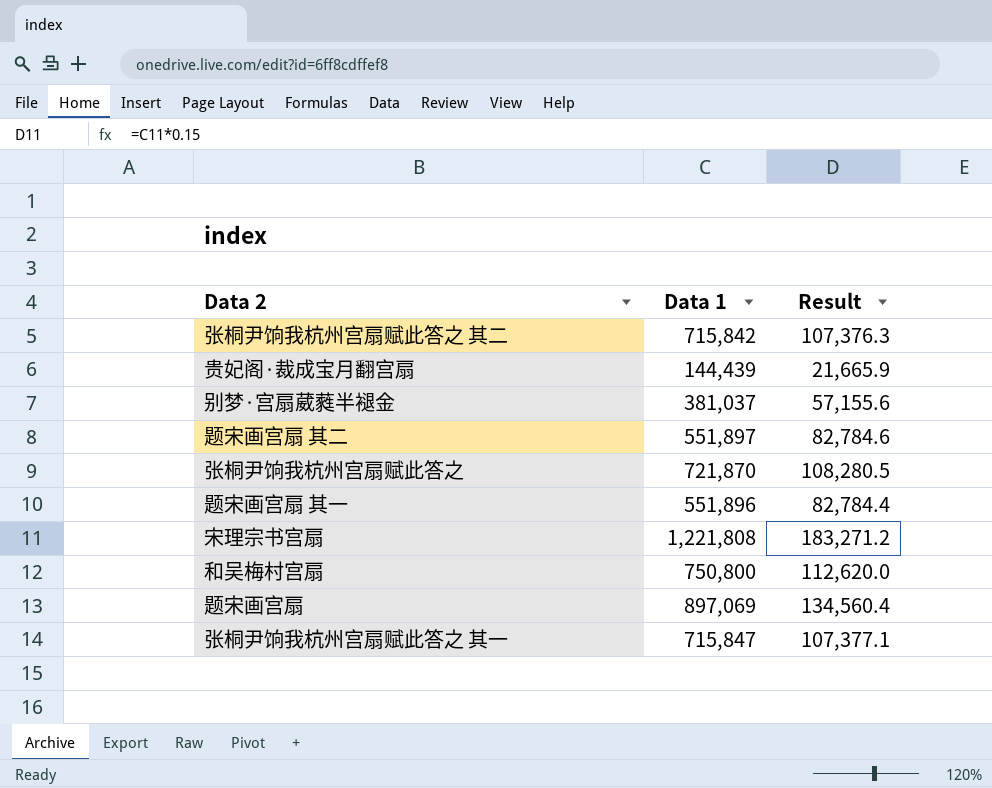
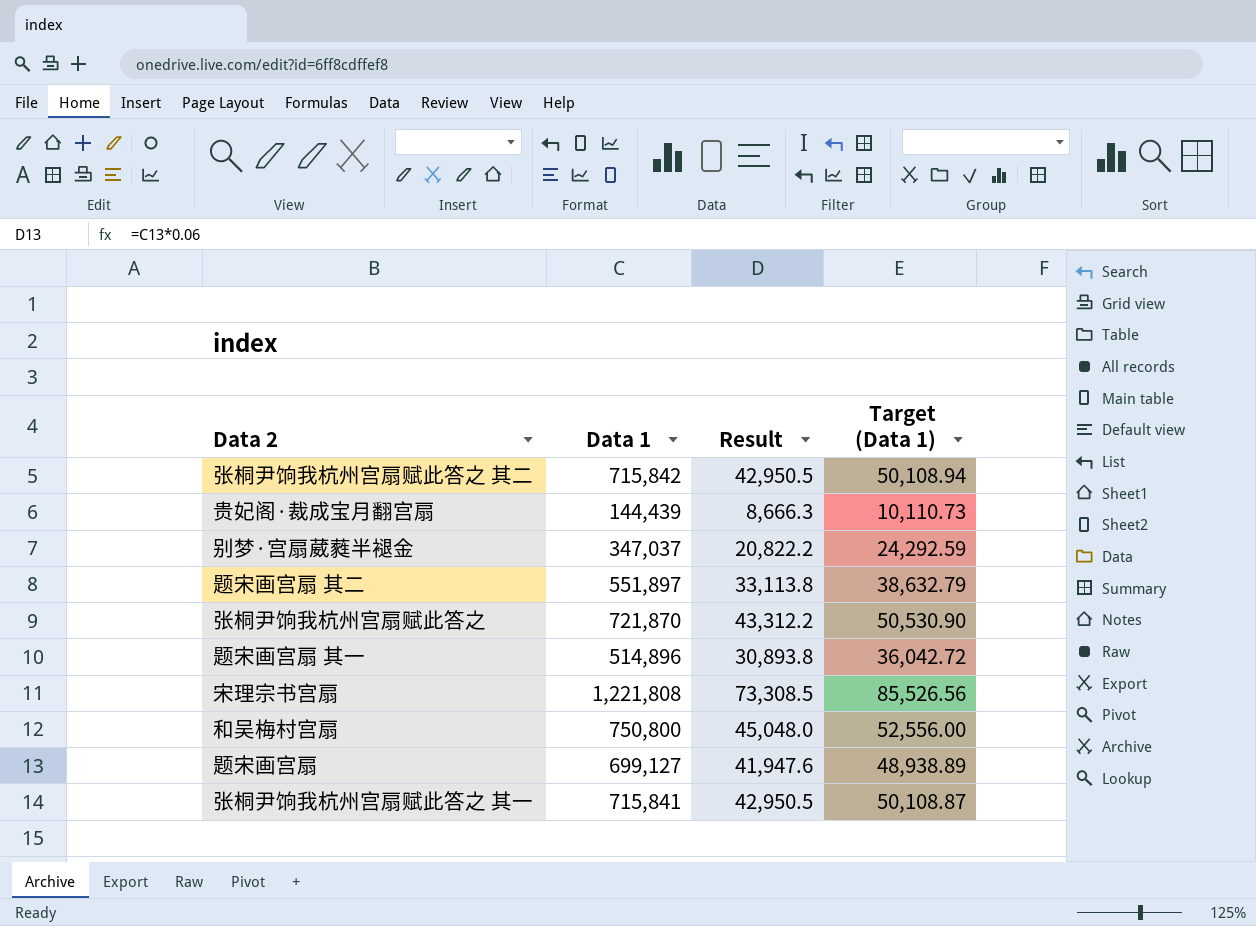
column Result | formula: [Data 1] * 0.15 -> [Data 1] * 0.06
column Target (Data 1) | formula: none -> [Data 1] * 0.07
别梦·宫扇葳蕤半褪金 | Data 1: 381,037 -> 347,037
题宋画宫扇 其一 | Data 1: 551,896 -> 514,896
题宋画宫扇 | Data 1: 897,069 -> 699,127
张桐尹饷我杭州宫扇赋此答之 其一 | Data 1: 715,847 -> 715,841

